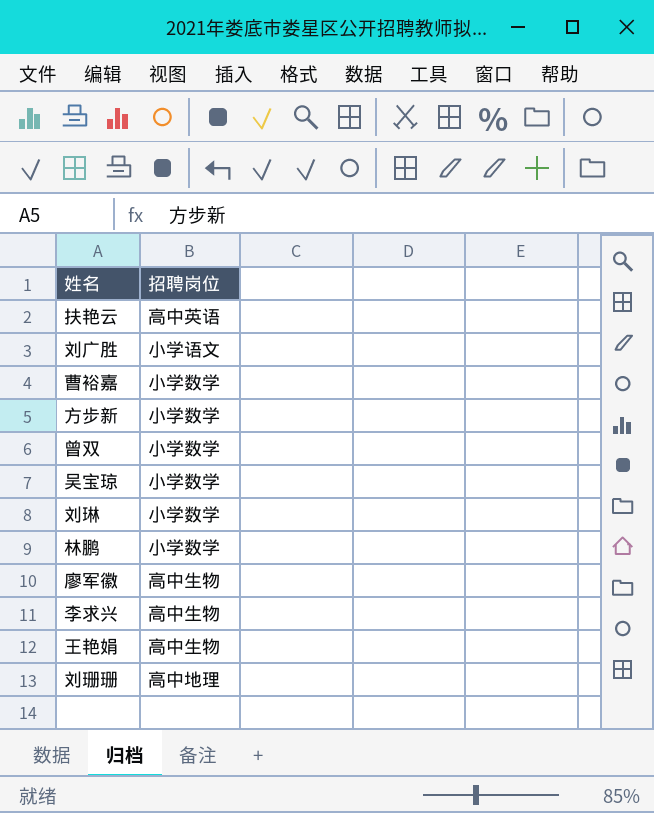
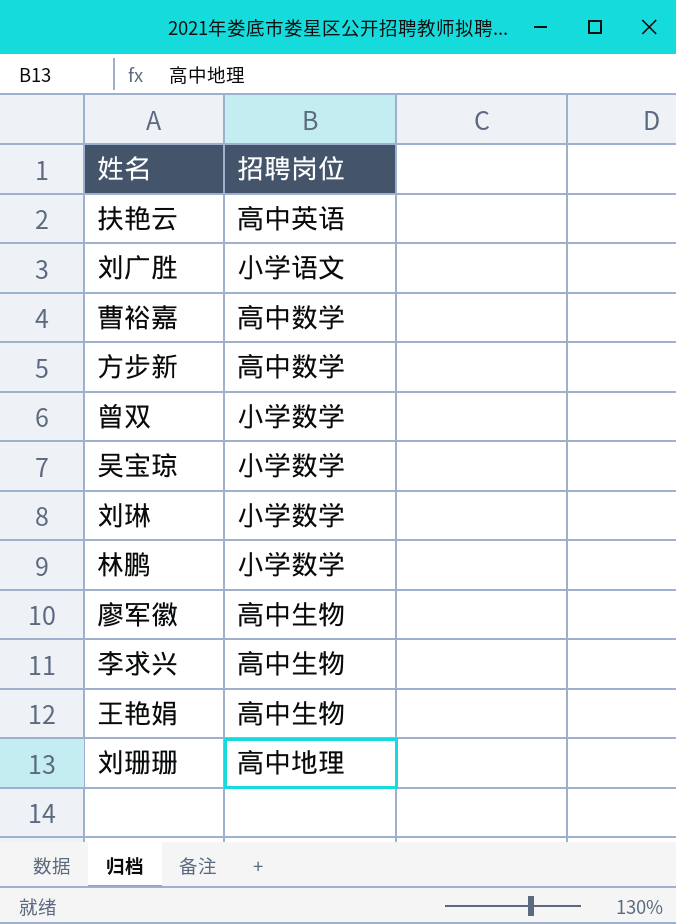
曹裕嘉 | 招聘岗位: 小学数学 -> 高中数学
方步新 | 招聘岗位: 小学数学 -> 高中数学

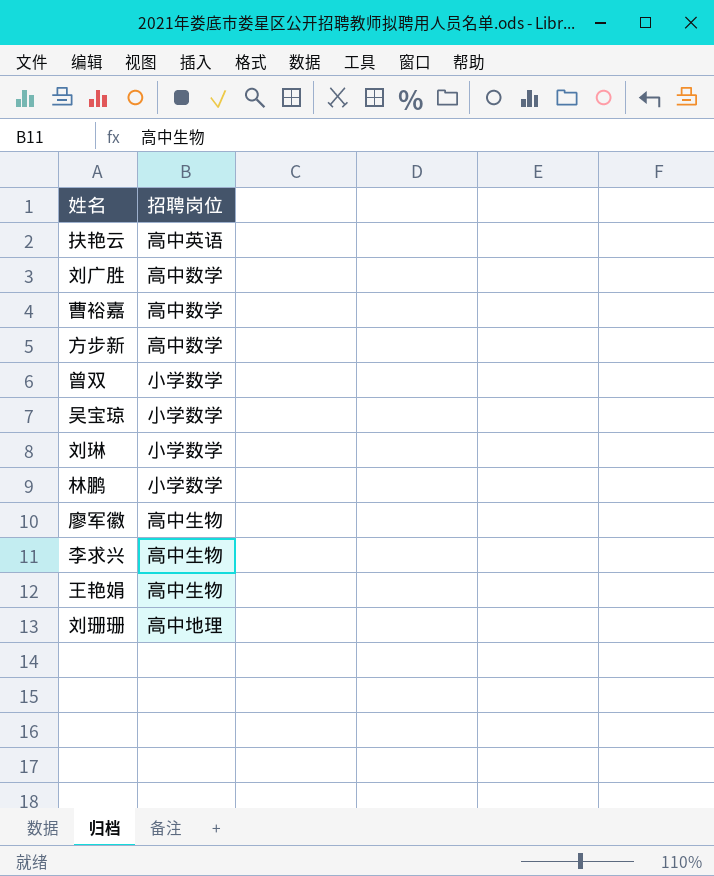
刘广胜 | 招聘岗位: 小学语文 -> 高中数学

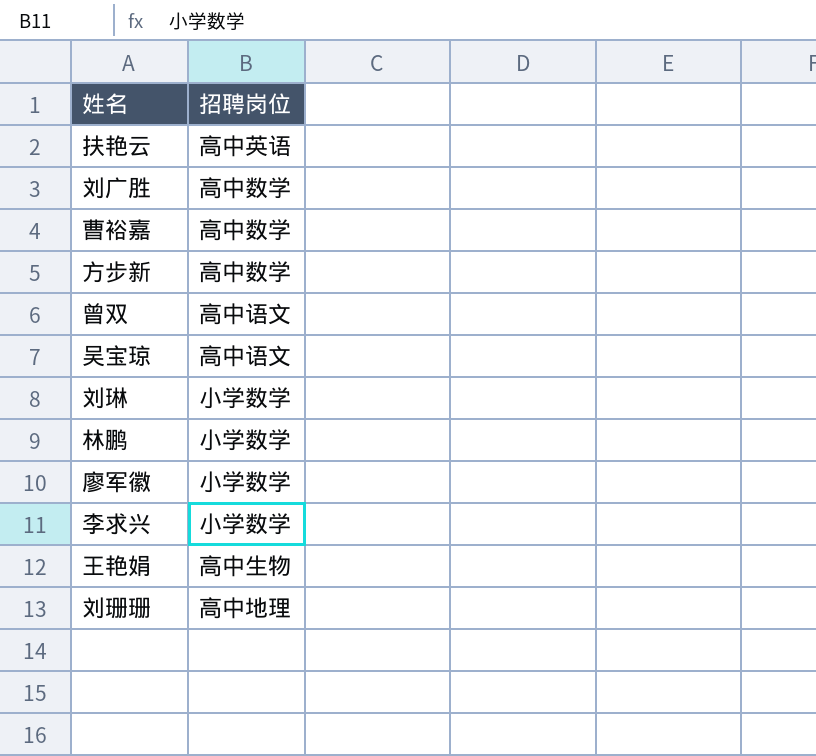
曾双 | 招聘岗位: 小学数学 -> 高中语文
吴宝琼 | 招聘岗位: 小学数学 -> 高中语文
廖军徽 | 招聘岗位: 高中生物 -> 小学数学
李求兴 | 招聘岗位: 高中生物 -> 小学数学

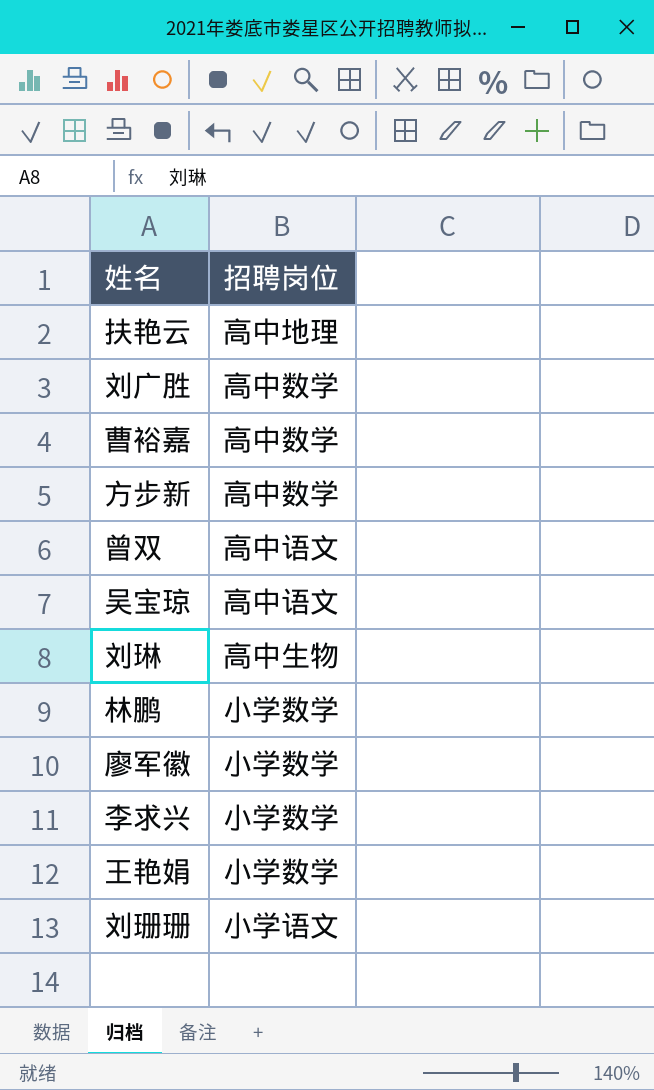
扶艳云 | 招聘岗位: 高中英语 -> 高中地理
刘琳 | 招聘岗位: 小学数学 -> 高中生物
王艳娟 | 招聘岗位: 高中生物 -> 小学数学
刘珊珊 | 招聘岗位: 高中地理 -> 小学语文

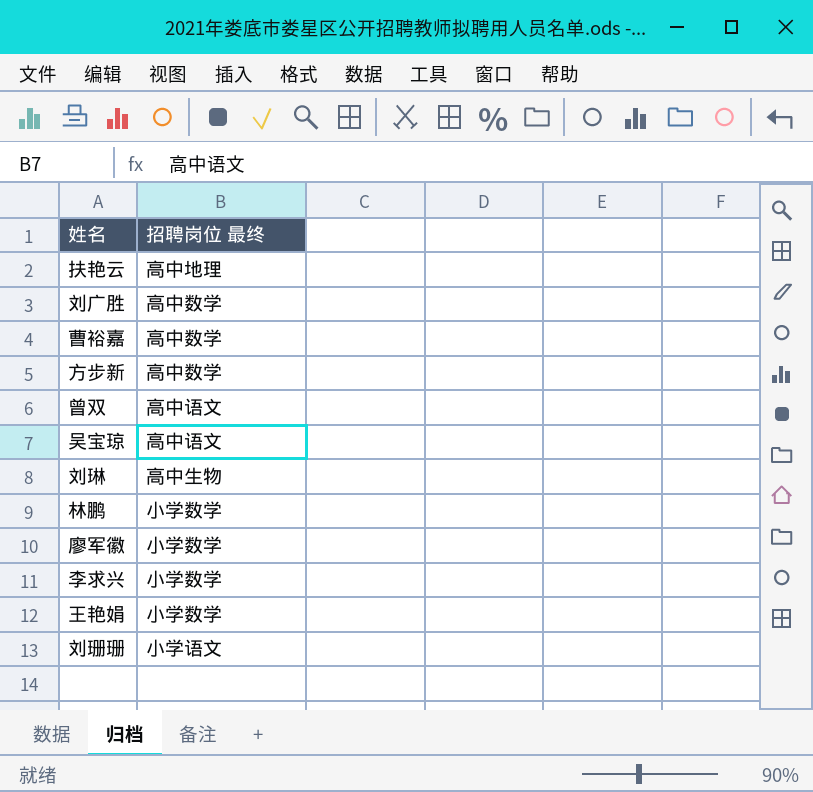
column name: 招聘岗位 -> 招聘岗位 最终

